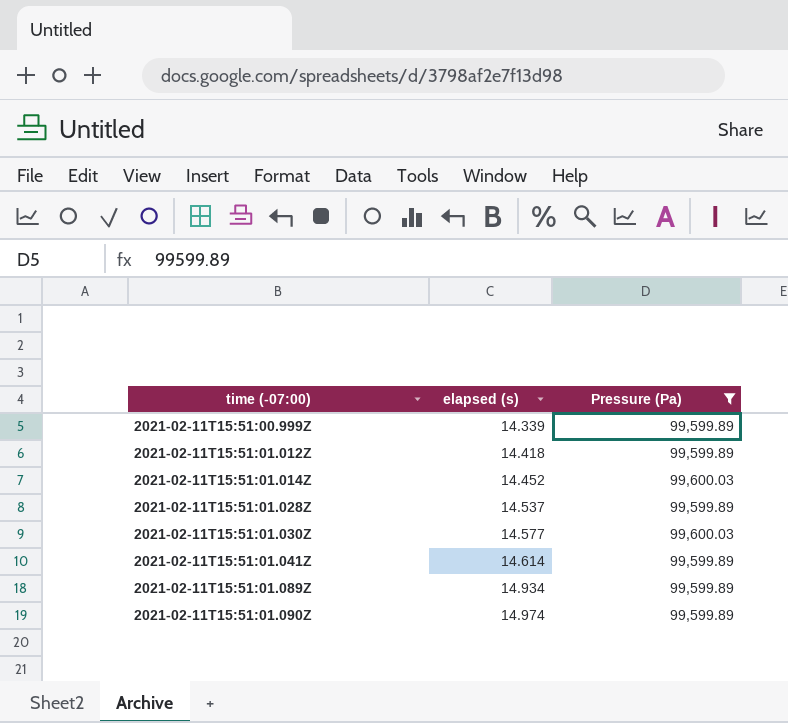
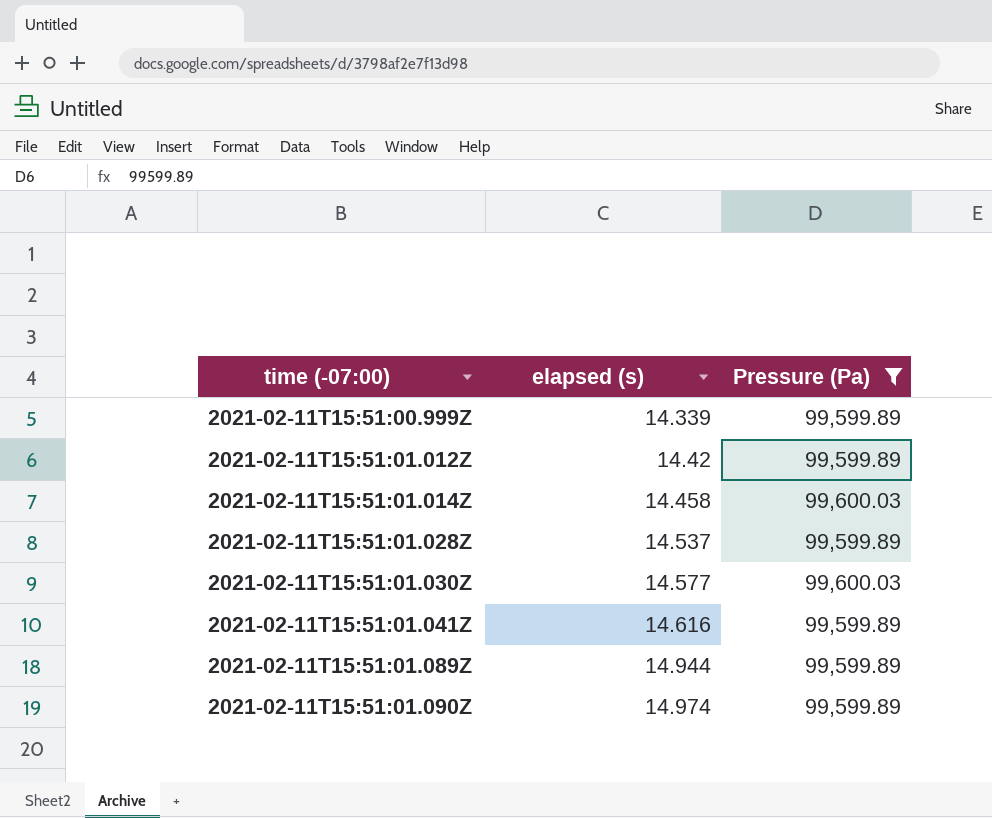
2021-02-11T15:51:01.012Z | elapsed (s): 14.418 -> 14.42
2021-02-11T15:51:01.014Z | elapsed (s): 14.452 -> 14.458
2021-02-11T15:51:01.041Z | elapsed (s): 14.614 -> 14.616
2021-02-11T15:51:01.089Z | elapsed (s): 14.934 -> 14.944

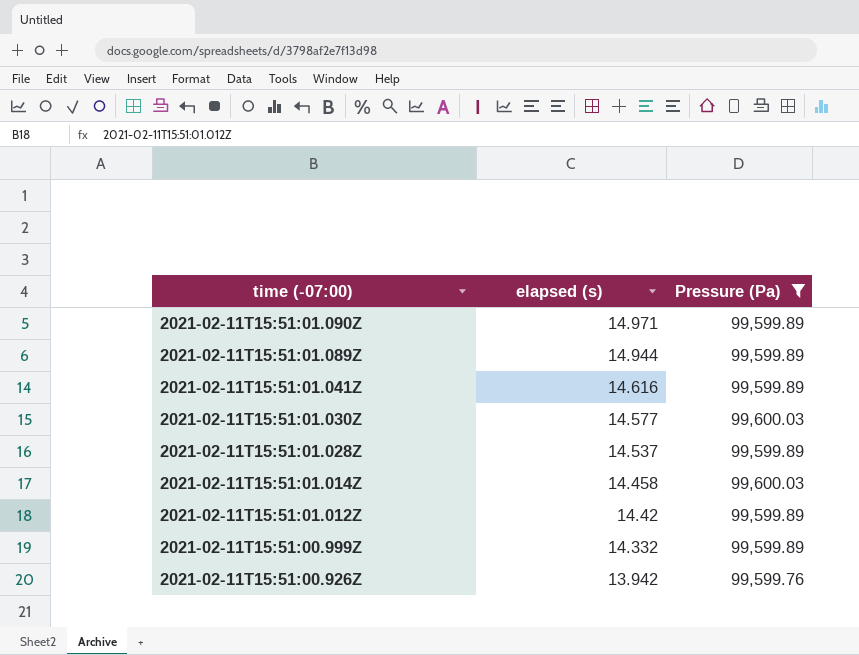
row order: time (-07:00) ascending -> time (-07:00) descending
2021-02-11T15:51:01.090Z | elapsed (s): 14.974 -> 14.971
2021-02-11T15:51:00.999Z | elapsed (s): 14.339 -> 14.332
row 2021-02-11T15:51:00.926Z: none -> 13.942 | 99,599.76

